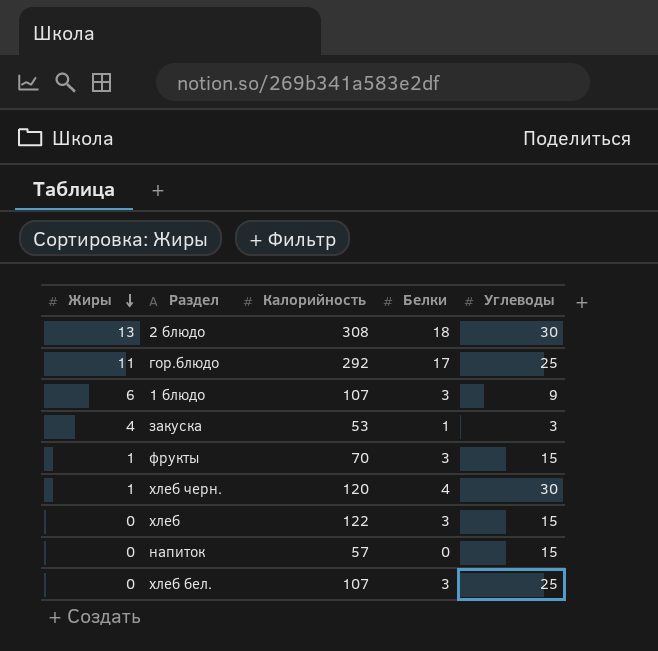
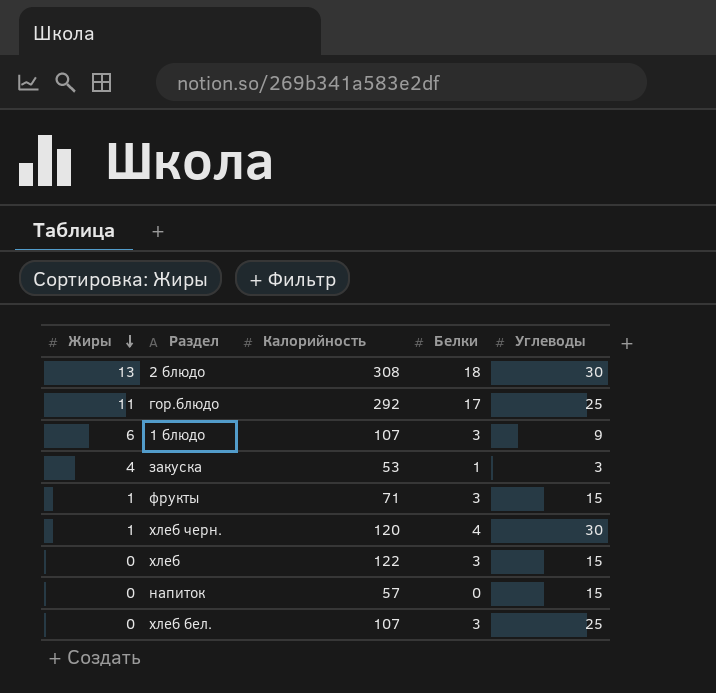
фрукты | Калорийность: 70 -> 71

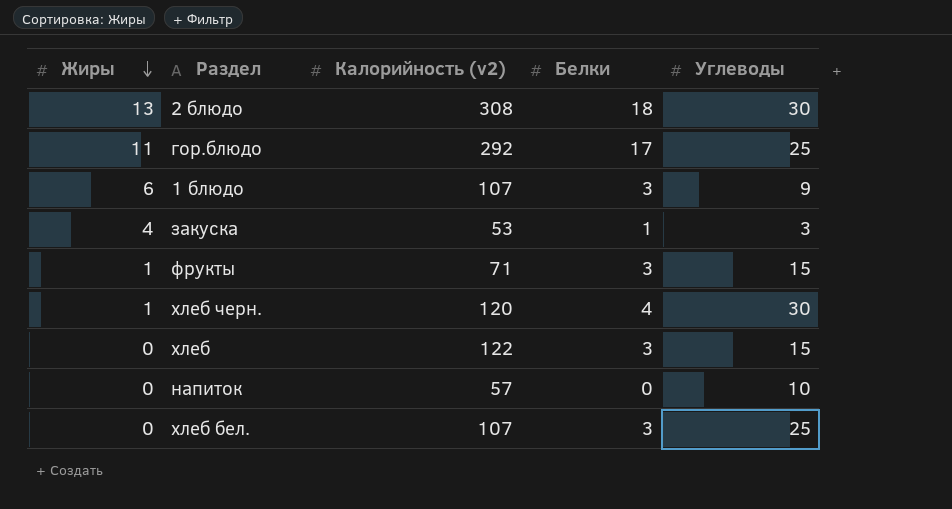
column name: Калорийность -> Калорийность (v2)
напиток | Углеводы: 15 -> 10

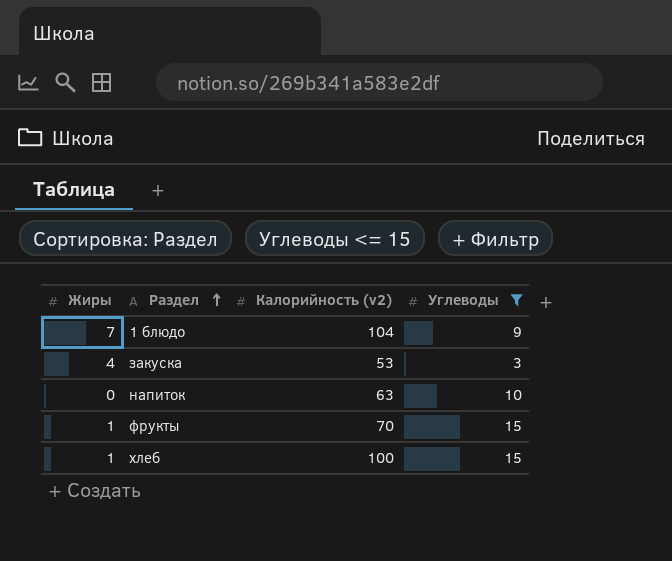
filter: none -> Углеводы <= 15
row order: Жиры descending -> Раздел ascending
column Белки | position: 4 -> none
1 блюдо | Жиры: 6 -> 7
1 блюдо | Калорийность (v2): 107 -> 104
напиток | Калорийность (v2): 57 -> 63
фрукты | Калорийность (v2): 71 -> 70
хлеб | Жиры: 0 -> 1
хлеб | Калорийность (v2): 122 -> 100

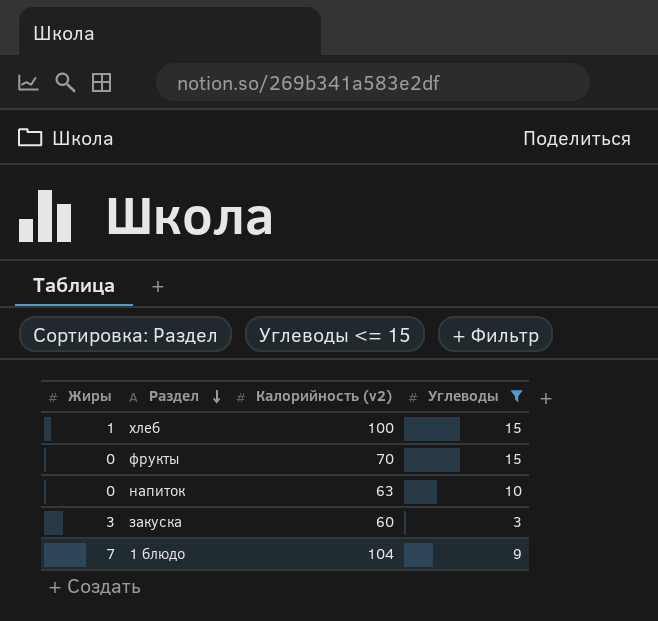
row order: Раздел ascending -> Раздел descending
фрукты | Жиры: 1 -> 0
закуска | Жиры: 4 -> 3
закуска | Калорийность (v2): 53 -> 60

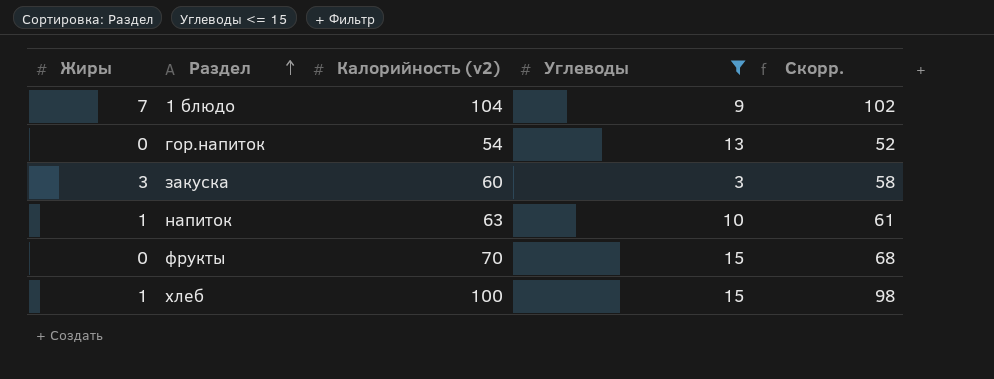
row order: Раздел descending -> Раздел ascending
column Скорр. | formula: none -> [Калорийность (v2)] - 2
row гор.напиток: none -> 0 | 54 | 13 | 52
напиток | Жиры: 0 -> 1

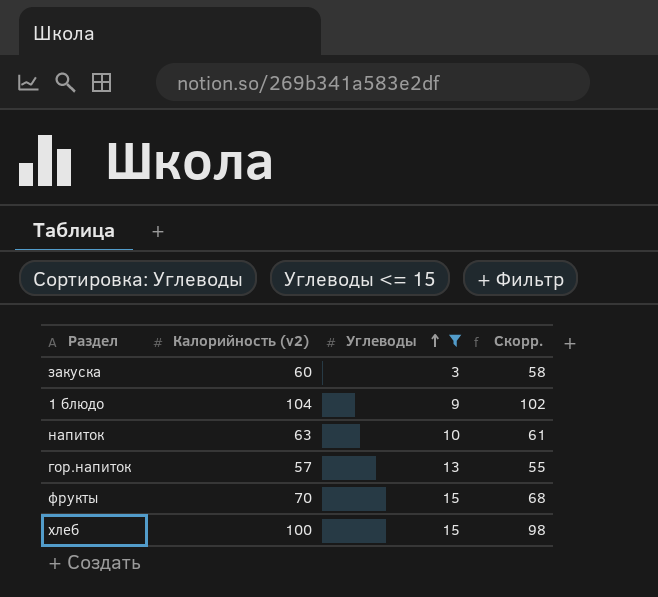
row order: Раздел ascending -> Углеводы ascending
column Жиры | position: 1 -> none
гор.напиток | Калорийность (v2): 54 -> 57
гор.напиток | Скорр.: 52 -> 55

